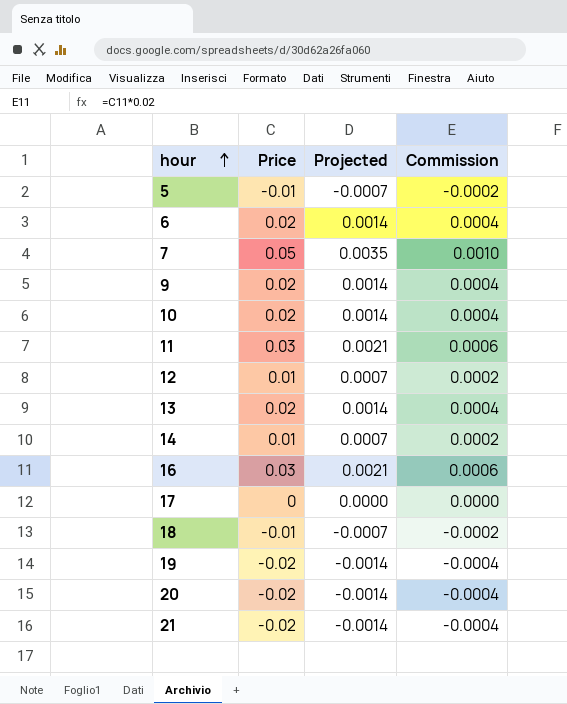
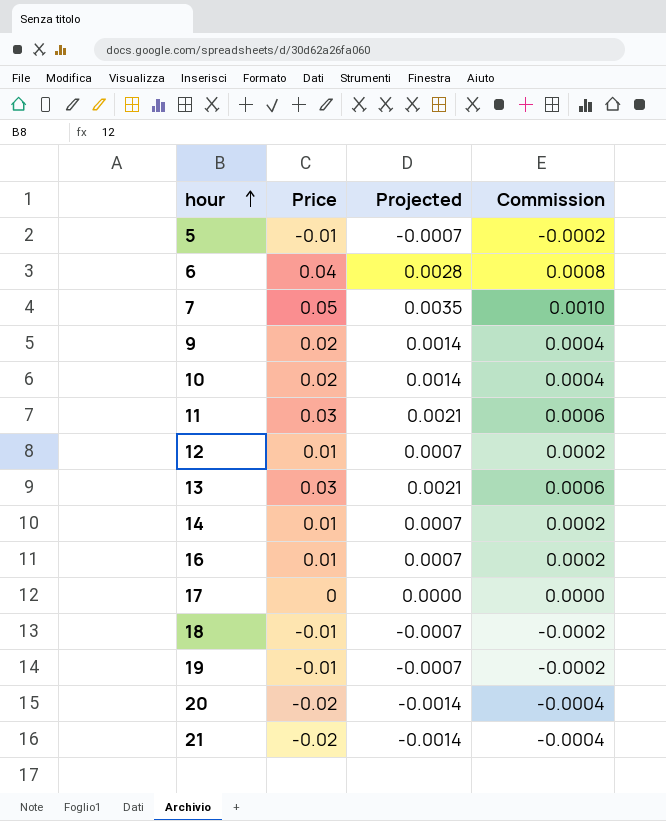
6 | Price: 0.02 -> 0.04
6 | Projected: 0.0014 -> 0.0028
6 | Commission: 0.0004 -> 0.0008
13 | Price: 0.02 -> 0.03
13 | Projected: 0.0014 -> 0.0021
13 | Commission: 0.0004 -> 0.0006
16 | Price: 0.03 -> 0.01
16 | Projected: 0.0021 -> 0.0007
16 | Commission: 0.0006 -> 0.0002
19 | Price: -0.02 -> -0.01
19 | Projected: -0.0014 -> -0.0007
19 | Commission: -0.0004 -> -0.0002

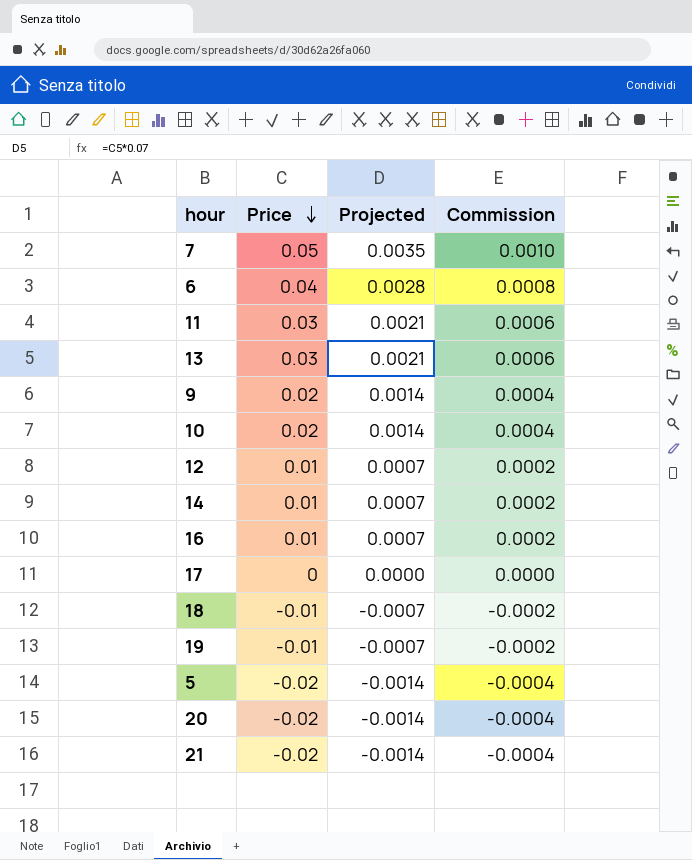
row order: hour ascending -> Price descending
5 | Price: -0.01 -> -0.02
5 | Projected: -0.0007 -> -0.0014
5 | Commission: -0.0002 -> -0.0004

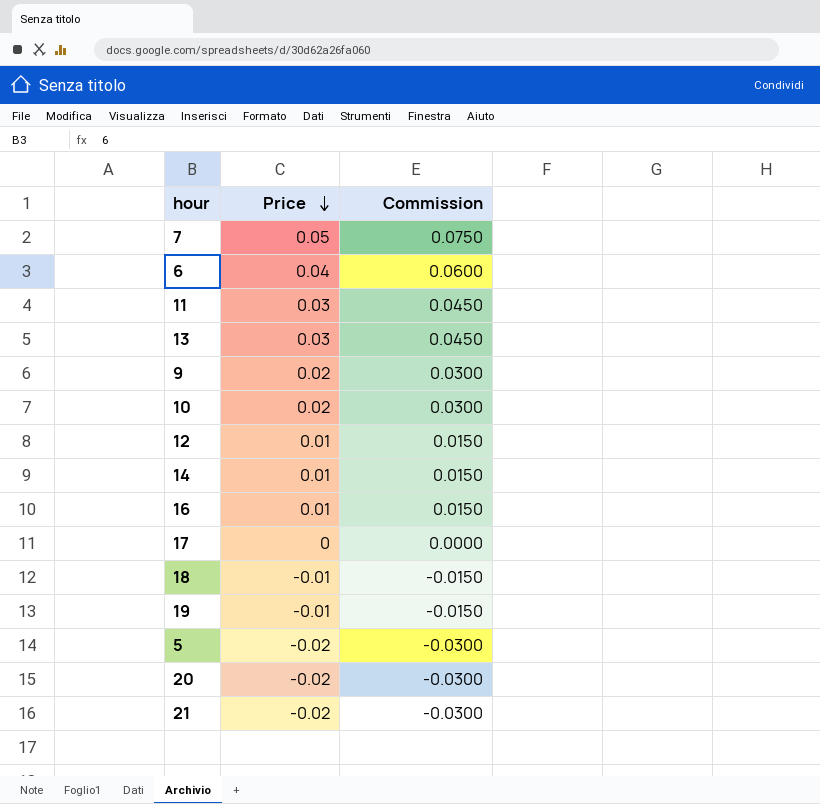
column Projected | formula: [Price] * 0.07 -> none
column Commission | formula: [Price] * 0.02 -> [Price] * 1.5

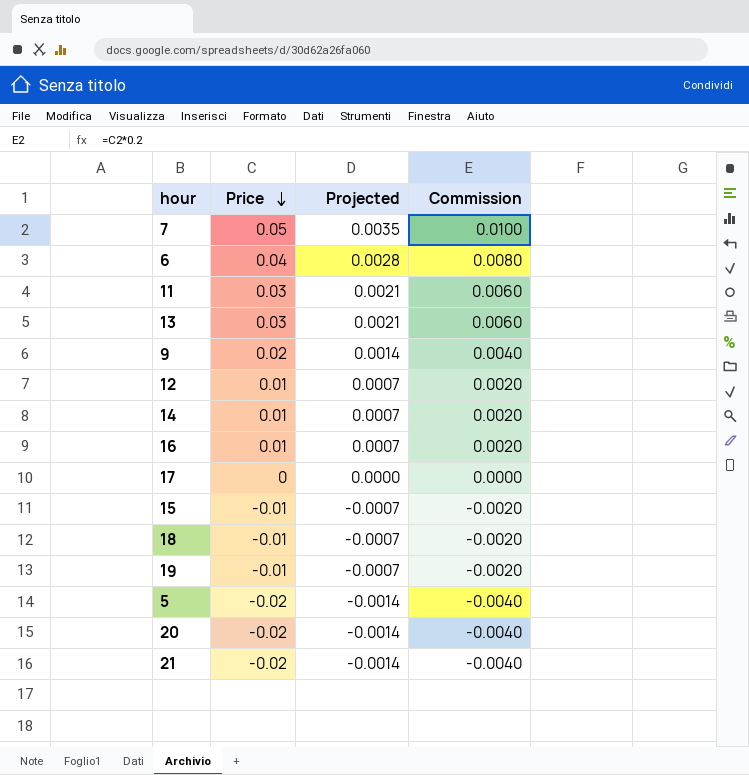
column Projected | formula: none -> [Price] * 0.07
column Commission | formula: [Price] * 1.5 -> [Price] * 0.2
row 10: 0.02 | 0.0300 -> none
row 15: none -> -0.01 | -0.0007 | -0.0020

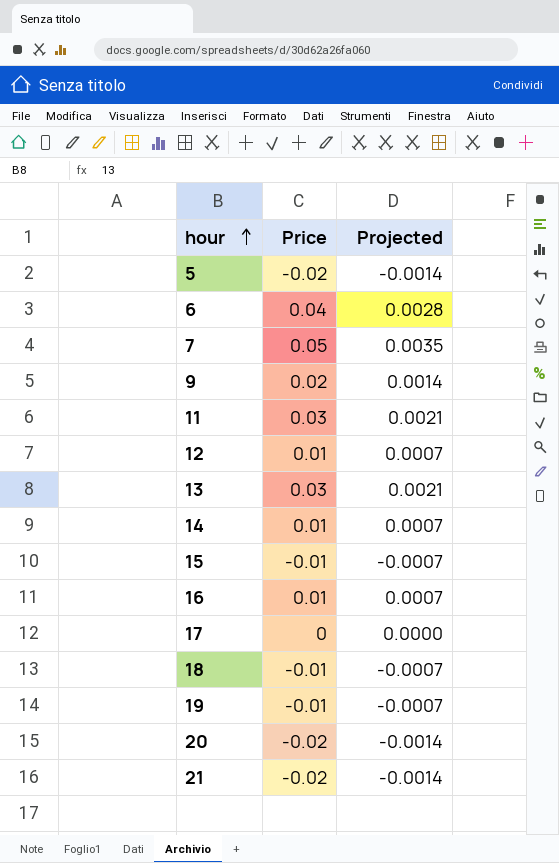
row order: Price descending -> hour ascending
column Commission | formula: [Price] * 0.2 -> none

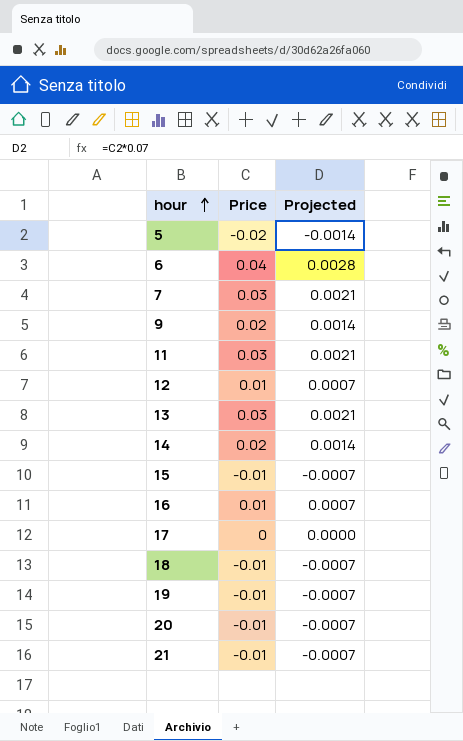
7 | Price: 0.05 -> 0.03
7 | Projected: 0.0035 -> 0.0021
14 | Price: 0.01 -> 0.02
14 | Projected: 0.0007 -> 0.0014
20 | Price: -0.02 -> -0.01
20 | Projected: -0.0014 -> -0.0007
21 | Price: -0.02 -> -0.01
21 | Projected: -0.0014 -> -0.0007

